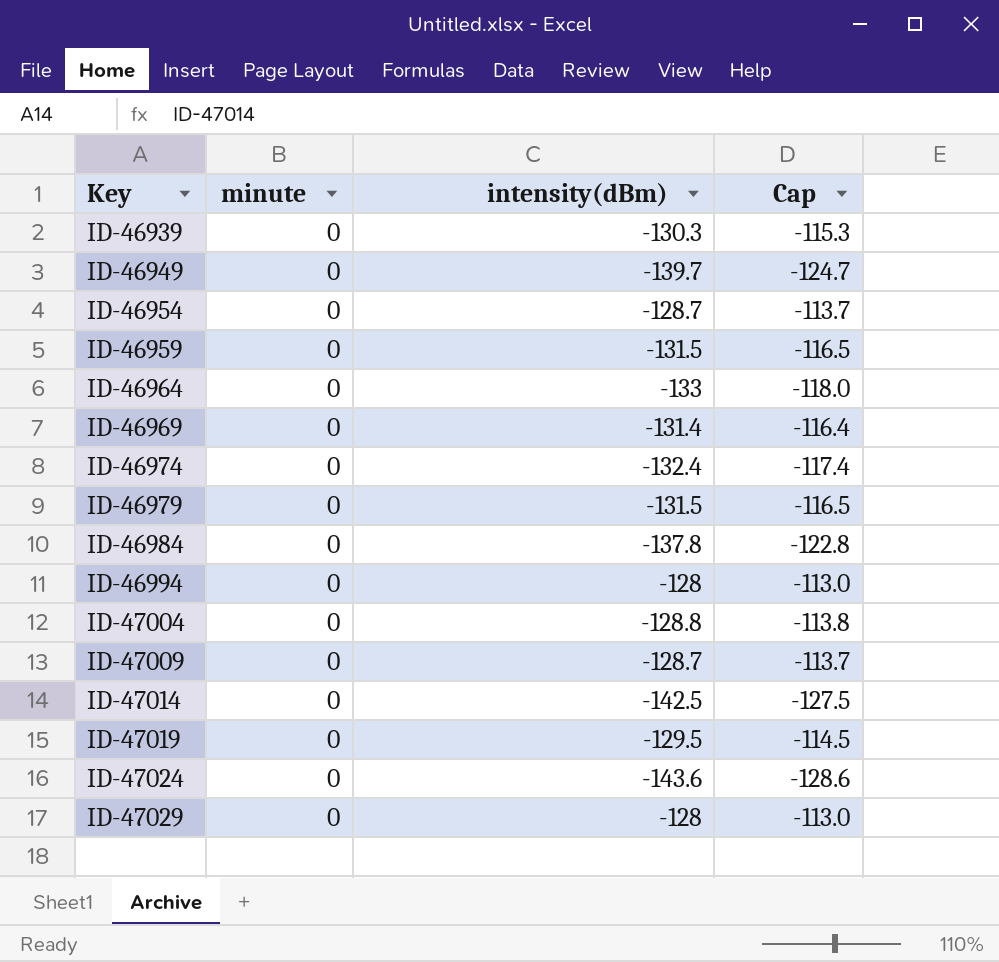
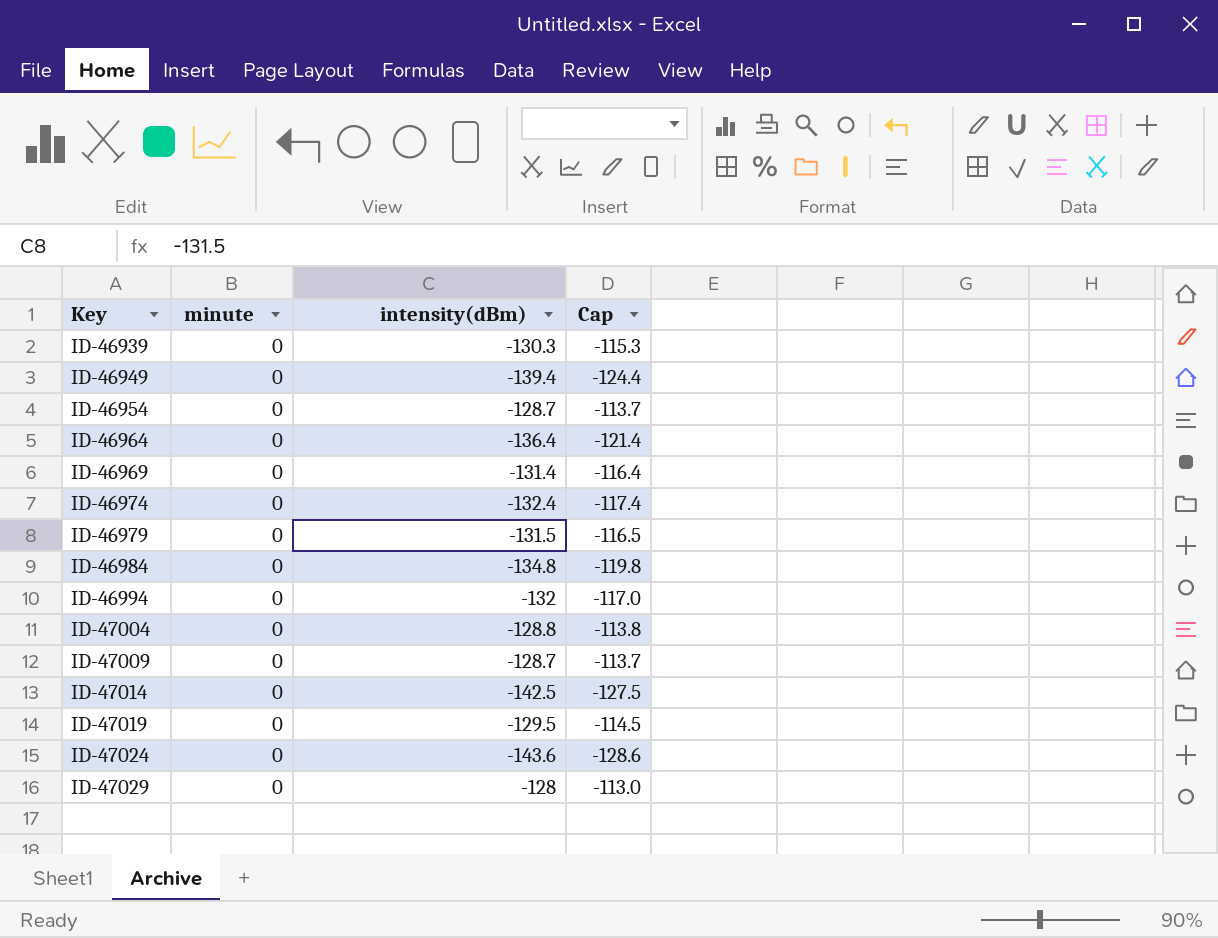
row ID-46959: 0 | -131.5 | -116.5 -> none
ID-46949 | intensity(dBm): -139.7 -> -139.4
ID-46949 | Cap: -124.7 -> -124.4
ID-46964 | intensity(dBm): -133 -> -136.4
ID-46964 | Cap: -118.0 -> -121.4
ID-46984 | intensity(dBm): -137.8 -> -134.8
ID-46984 | Cap: -122.8 -> -119.8
ID-46994 | intensity(dBm): -128 -> -132
ID-46994 | Cap: -113.0 -> -117.0

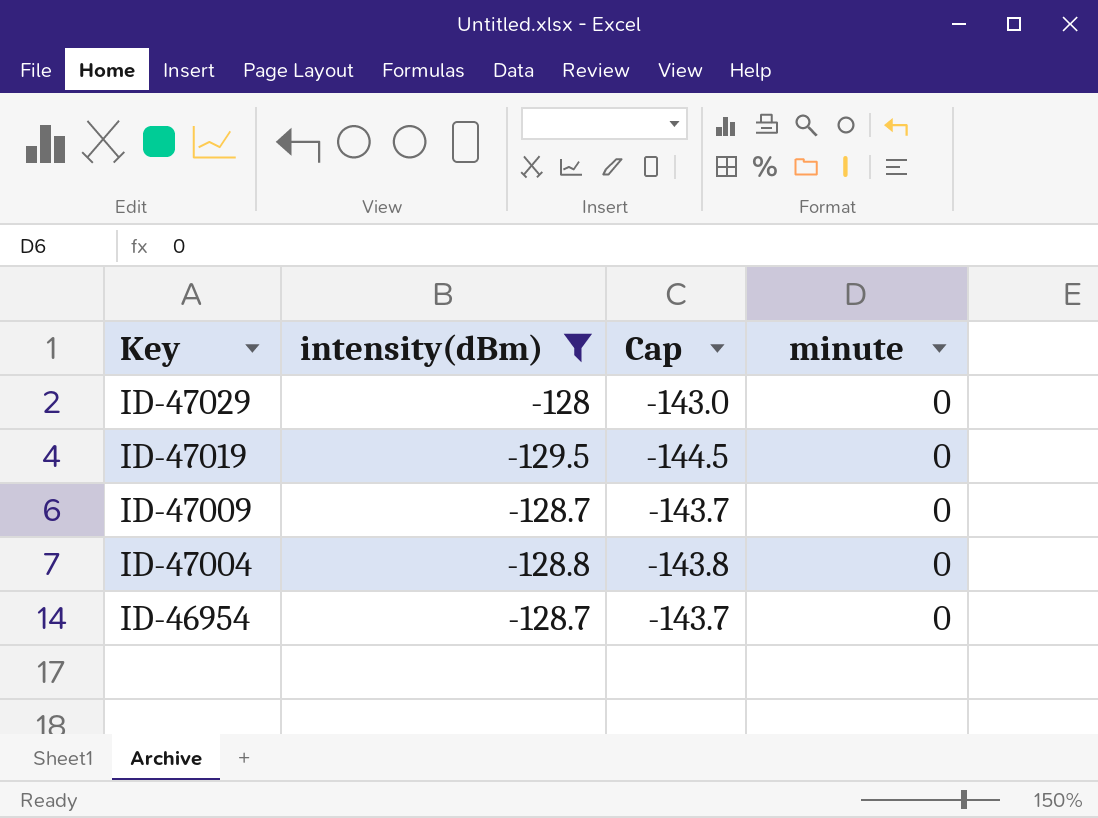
filter: none -> intensity(dBm) >= -129.5
row order: Key ascending -> Key descending
column Cap | formula: [intensity(dBm)] + 15 -> [intensity(dBm)] - 15
column minute | position: 2 -> 4

